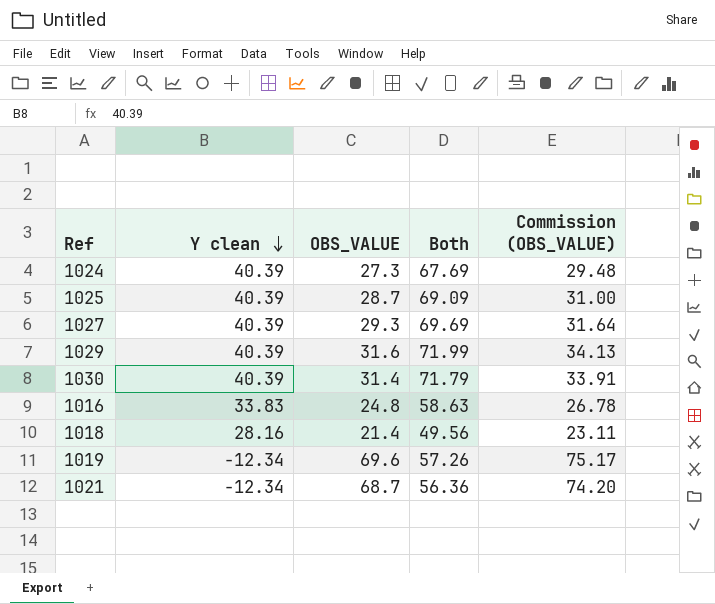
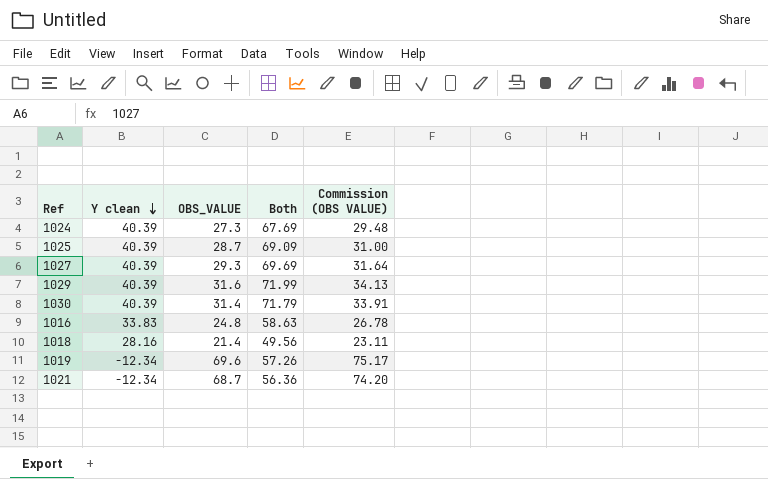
column name: Commission (OBS_VALUE) -> Commission (OBS VALUE)

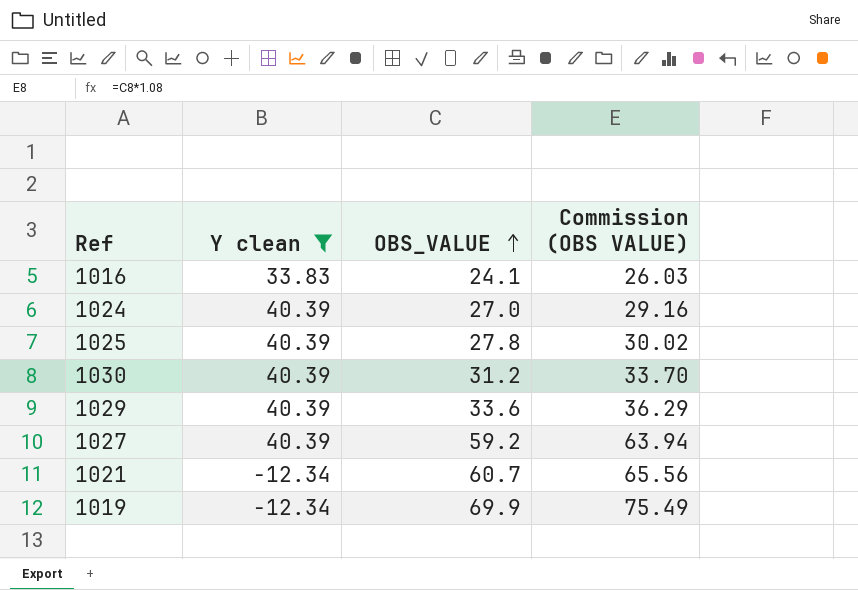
filter: none -> Y clean != 28.16
row order: Y clean descending -> OBS_VALUE ascending
column Both | formula: [Y clean] + [OBS_VALUE] -> none
1016 | OBS_VALUE: 24.8 -> 24.1
1016 | Commission (OBS VALUE): 26.78 -> 26.03
1024 | OBS_VALUE: 27.3 -> 27.0
1024 | Commission (OBS VALUE): 29.48 -> 29.16
1025 | OBS_VALUE: 28.7 -> 27.8
1025 | Commission (OBS VALUE): 31.00 -> 30.02
1030 | OBS_VALUE: 31.4 -> 31.2
1030 | Commission (OBS VALUE): 33.91 -> 33.70
1029 | OBS_VALUE: 31.6 -> 33.6
1029 | Commission (OBS VALUE): 34.13 -> 36.29
1027 | OBS_VALUE: 29.3 -> 59.2
1027 | Commission (OBS VALUE): 31.64 -> 63.94
1021 | OBS_VALUE: 68.7 -> 60.7
1021 | Commission (OBS VALUE): 74.20 -> 65.56
1019 | OBS_VALUE: 69.6 -> 69.9
1019 | Commission (OBS VALUE): 75.17 -> 75.49

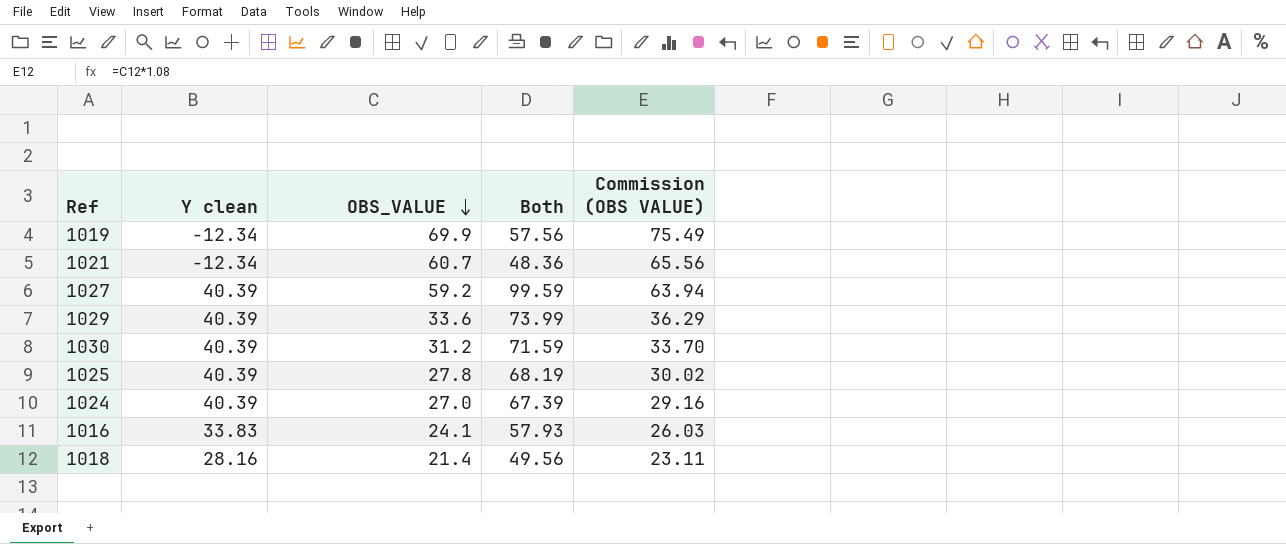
filter: Y clean != 28.16 -> none
row order: OBS_VALUE ascending -> OBS_VALUE descending
column Both | formula: none -> [Y clean] + [OBS_VALUE]

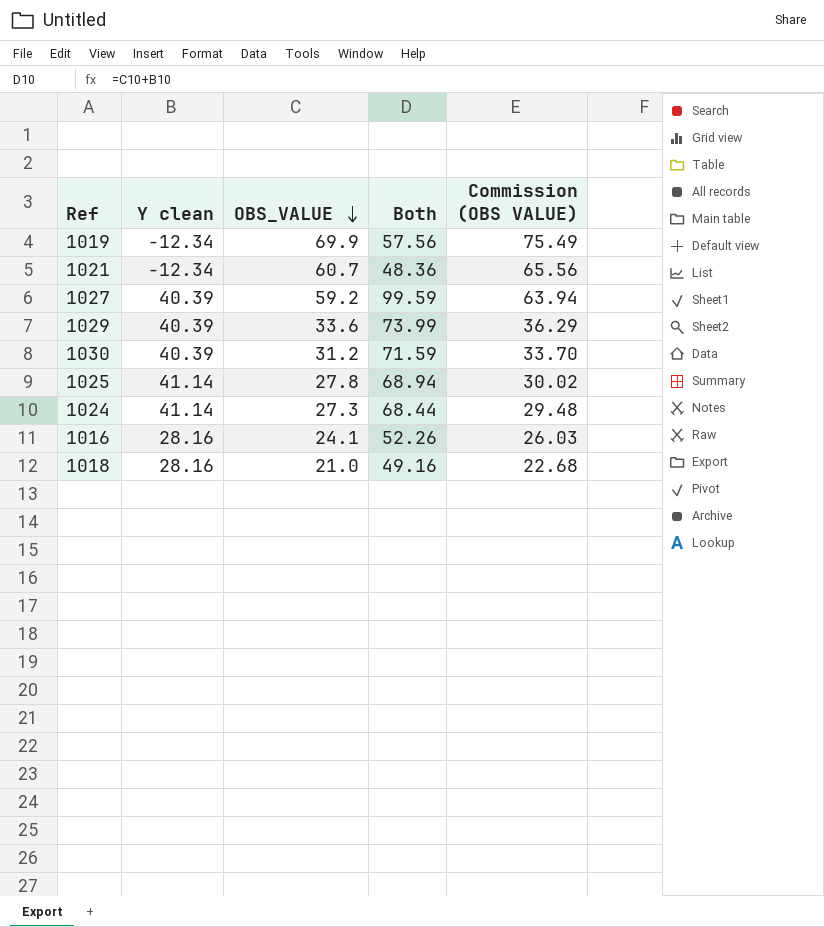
1025 | Y clean: 40.39 -> 41.14
1025 | Both: 68.19 -> 68.94
1024 | Y clean: 40.39 -> 41.14
1024 | OBS_VALUE: 27.0 -> 27.3
1024 | Both: 67.39 -> 68.44
1024 | Commission (OBS VALUE): 29.16 -> 29.48
1016 | Y clean: 33.83 -> 28.16
1016 | Both: 57.93 -> 52.26
1018 | OBS_VALUE: 21.4 -> 21.0
1018 | Both: 49.56 -> 49.16
1018 | Commission (OBS VALUE): 23.11 -> 22.68

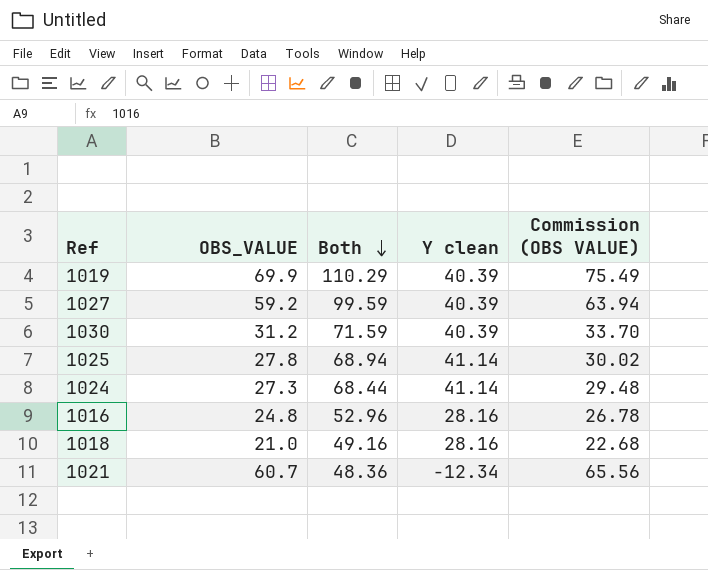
row order: OBS_VALUE descending -> Both descending
column Y clean | position: 2 -> 4
row 1029: 40.39 | 33.6 | 73.99 | 36.29 -> none
1019 | Both: 57.56 -> 110.29
1019 | Y clean: -12.34 -> 40.39
1016 | OBS_VALUE: 24.1 -> 24.8
1016 | Both: 52.26 -> 52.96
1016 | Commission (OBS VALUE): 26.03 -> 26.78

